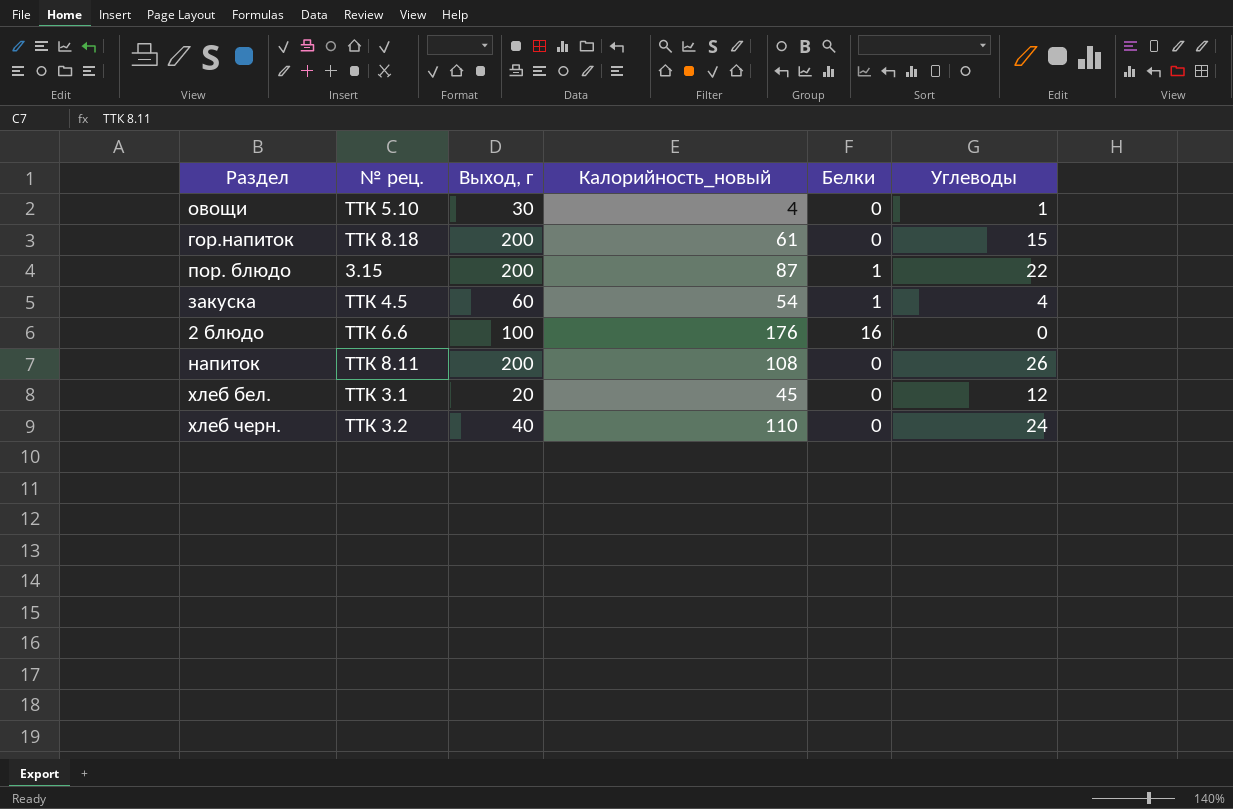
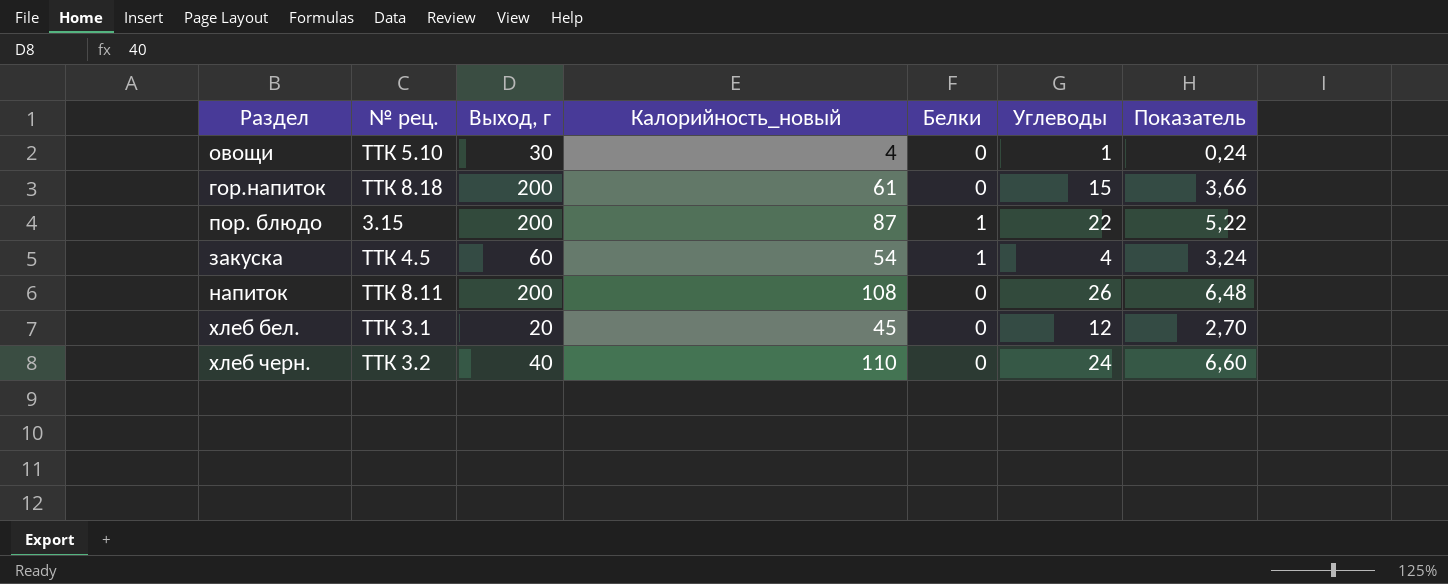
column Показатель | formula: none -> [Калорийность_новый] * 0,06
row 2 блюдо: ТТК 6.6 | 100 | 176 | 16 | 0 -> none

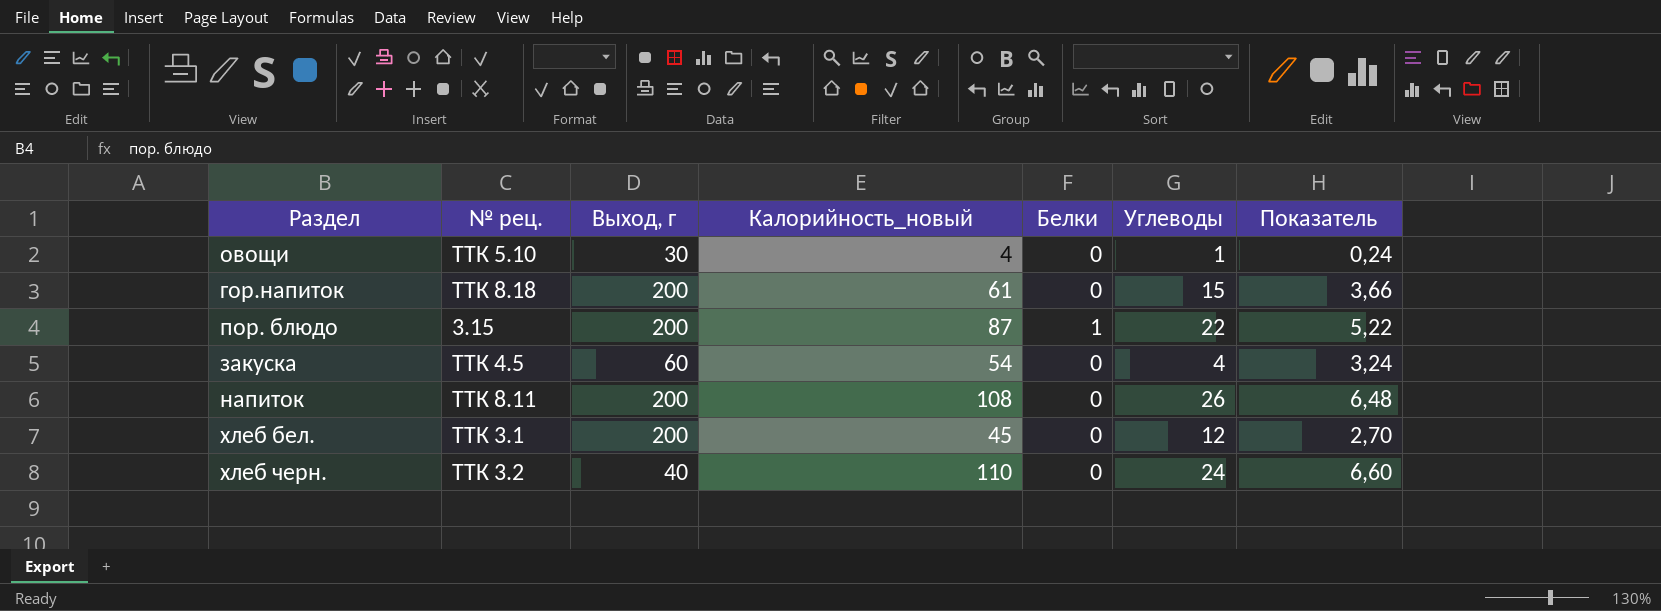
закуска | Белки: 1 -> 0
хлеб бел. | Выход, г: 20 -> 200

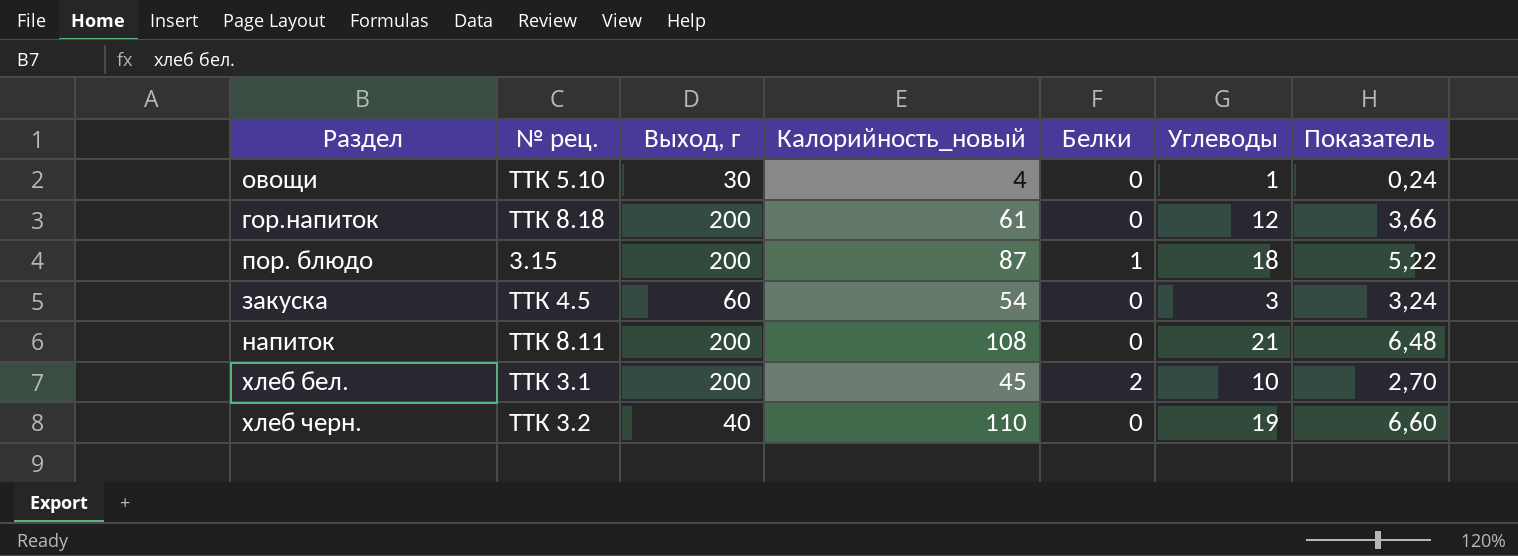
гор.напиток | Углеводы: 15 -> 12
пор. блюдо | Углеводы: 22 -> 18
закуска | Углеводы: 4 -> 3
напиток | Углеводы: 26 -> 21
хлеб бел. | Белки: 0 -> 2
хлеб бел. | Углеводы: 12 -> 10
хлеб черн. | Углеводы: 24 -> 19

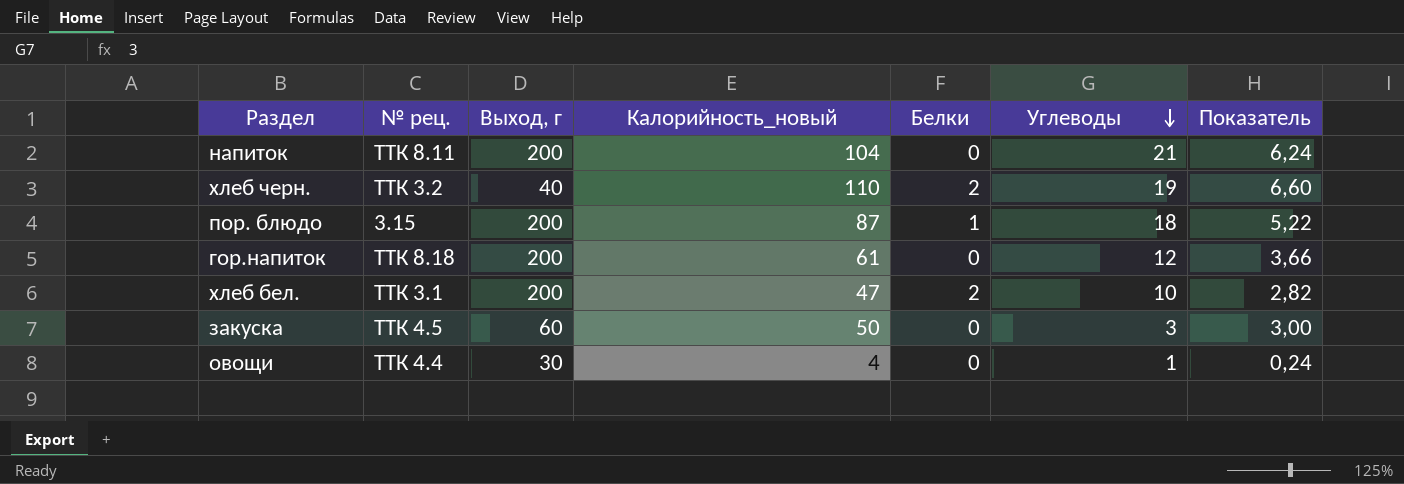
row order: none -> Углеводы descending
напиток | Калорийность_новый: 108 -> 104
напиток | Показатель: 6,48 -> 6,24
хлеб черн. | Белки: 0 -> 2
хлеб бел. | Калорийность_новый: 45 -> 47
хлеб бел. | Показатель: 2,70 -> 2,82
закуска | Калорийность_новый: 54 -> 50
закуска | Показатель: 3,24 -> 3,00
овощи | № рец.: ТТК 5.10 -> ТТК 4.4

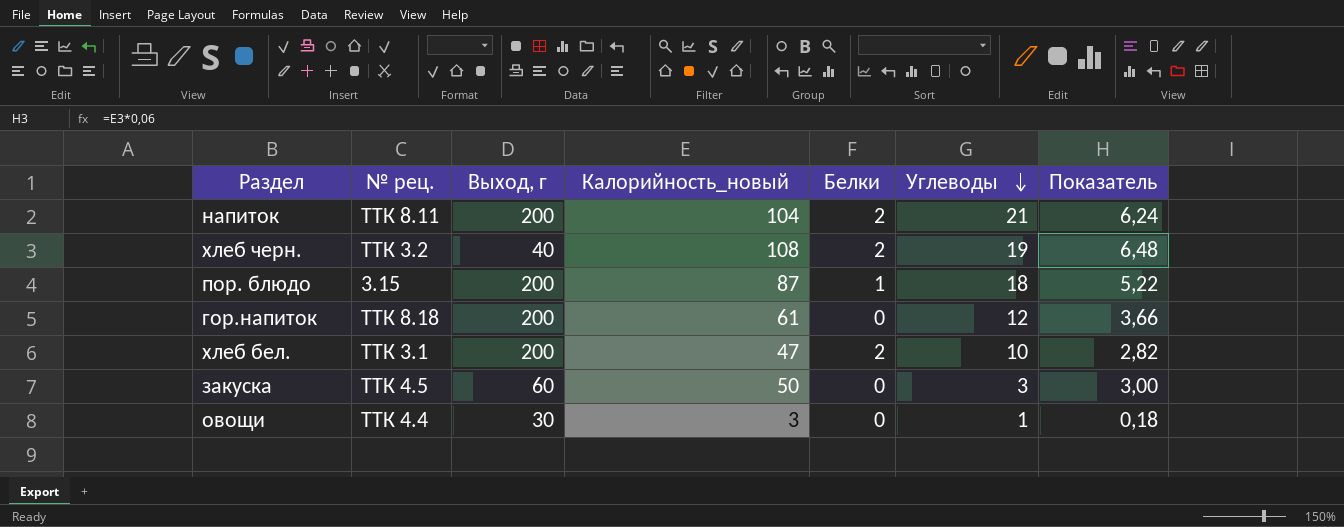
напиток | Белки: 0 -> 2
хлеб черн. | Калорийность_новый: 110 -> 108
хлеб черн. | Показатель: 6,60 -> 6,48
овощи | Калорийность_новый: 4 -> 3
овощи | Показатель: 0,24 -> 0,18

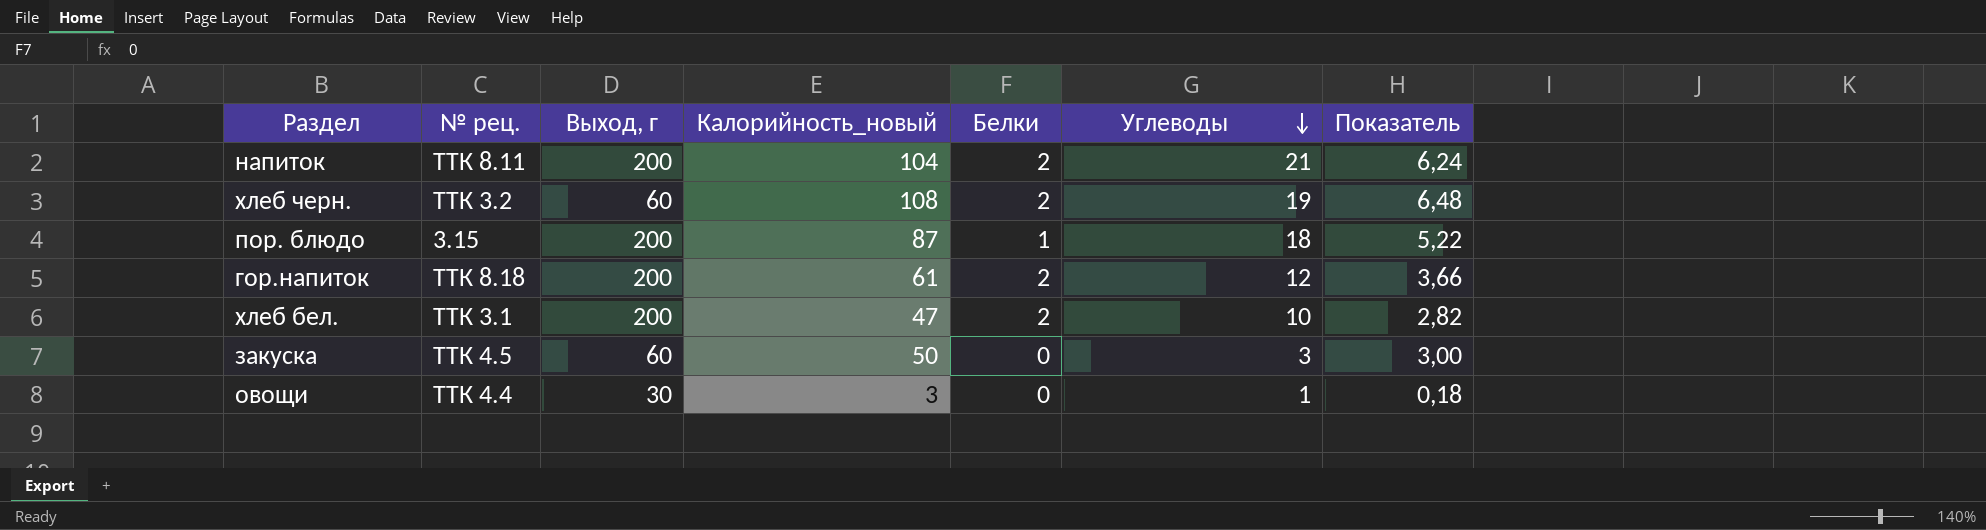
хлеб черн. | Выход, г: 40 -> 60
гор.напиток | Белки: 0 -> 2

